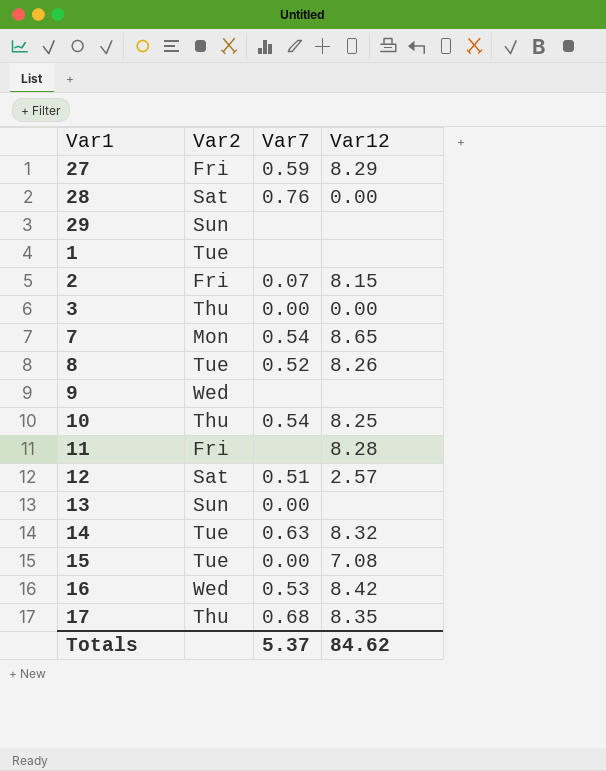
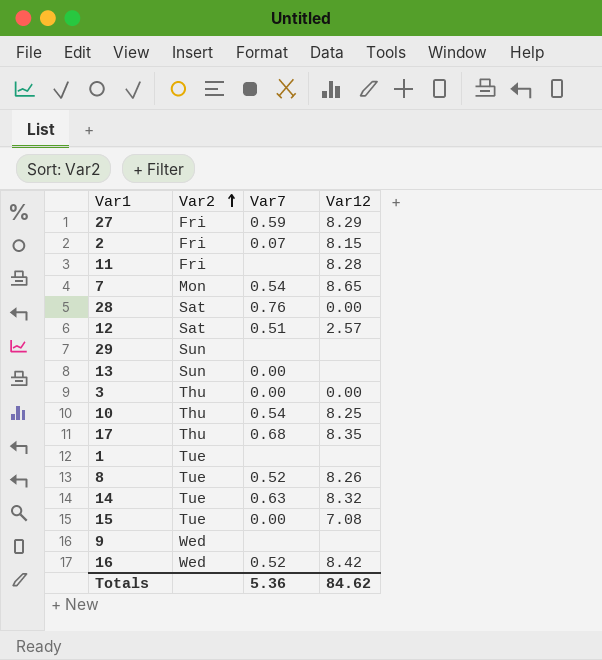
row order: none -> Var2 ascending
16 | Var7: 0.53 -> 0.52
Totals | Var7: 5.37 -> 5.36

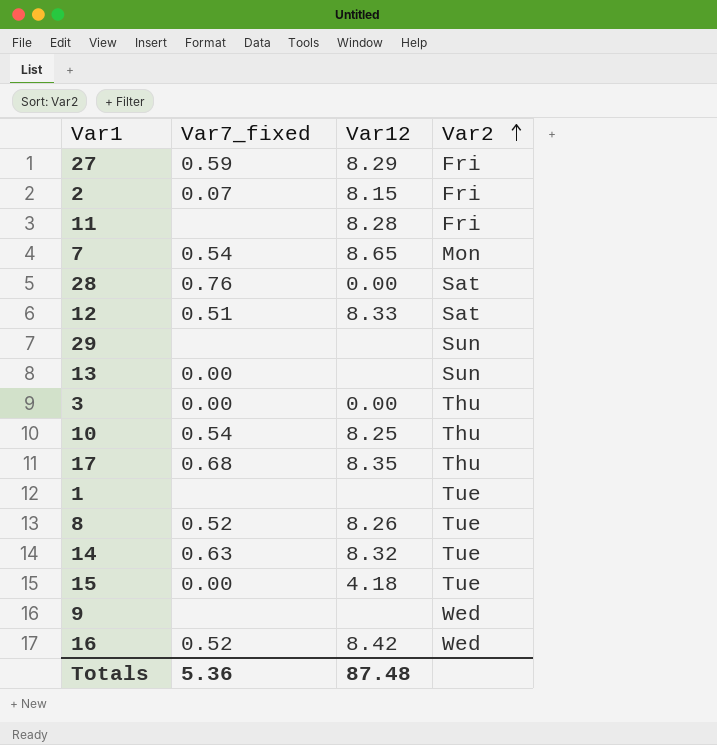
column name: Var7 -> Var7_fixed
column Var2 | position: 2 -> 4
12 | Var12: 2.57 -> 8.33
15 | Var12: 7.08 -> 4.18
Totals | Var12: 84.62 -> 87.48

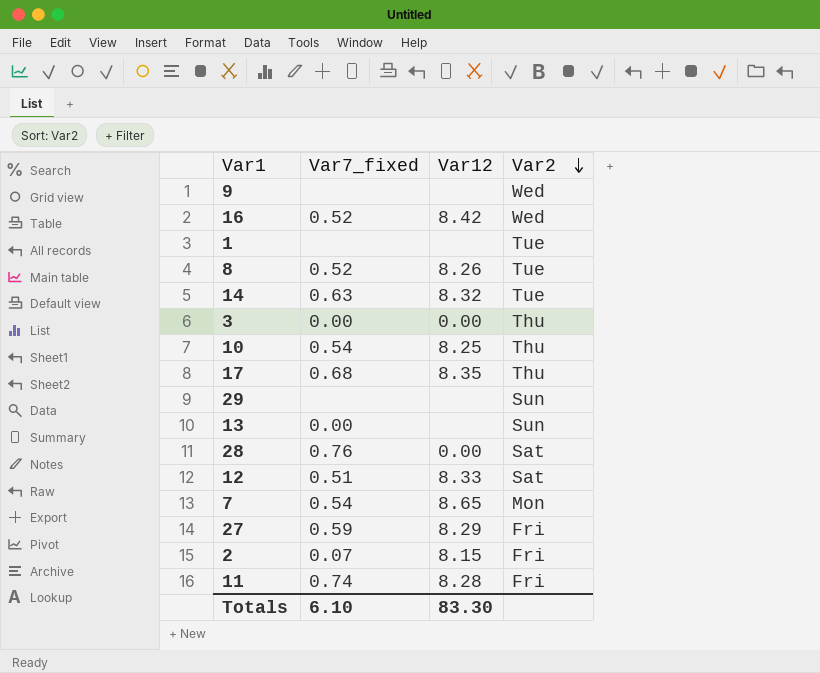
row order: Var2 ascending -> Var2 descending
row 15: 0.00 | 4.18 | Tue -> none
11 | Var7_fixed: none -> 0.74
Totals | Var7_fixed: 5.36 -> 6.10
Totals | Var12: 87.48 -> 83.30

